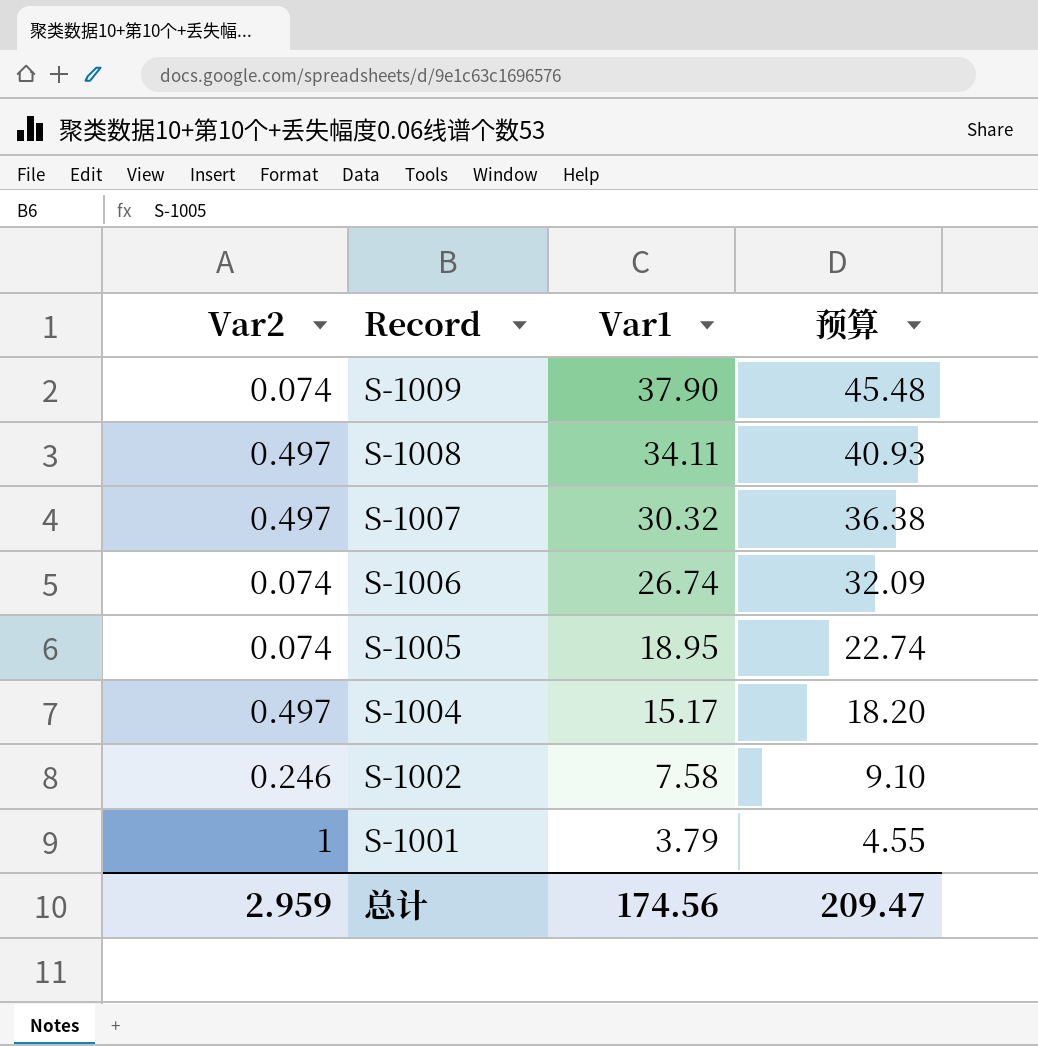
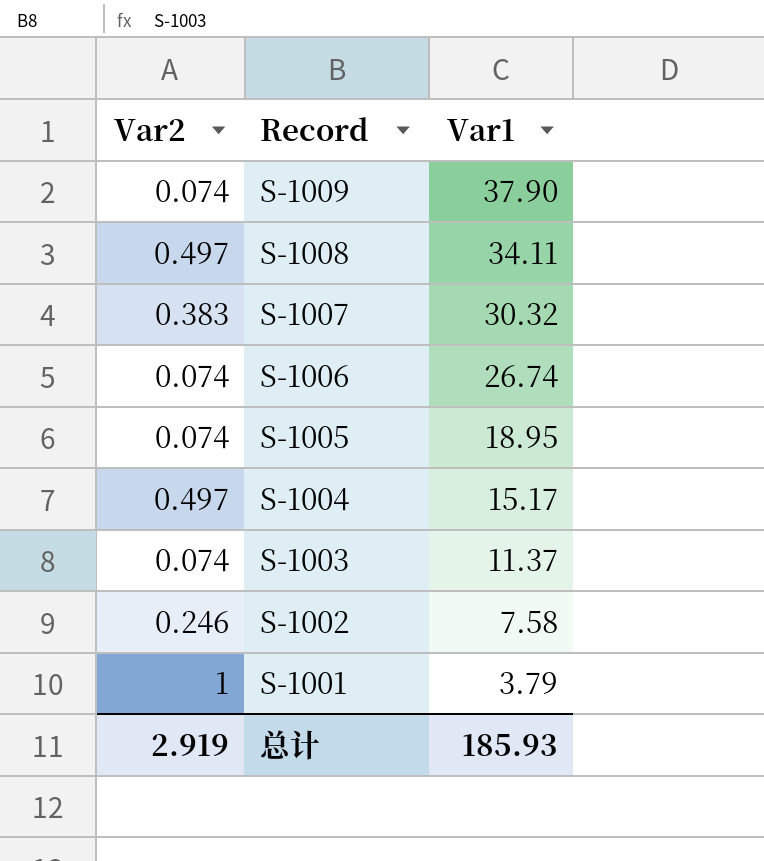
column 预算 | formula: [Var1] * 1.2 -> none
S-1007 | Var2: 0.497 -> 0.383
row S-1003: none -> 0.074 | 11.37
总计 | Var2: 2.959 -> 2.919
总计 | Var1: 174.56 -> 185.93

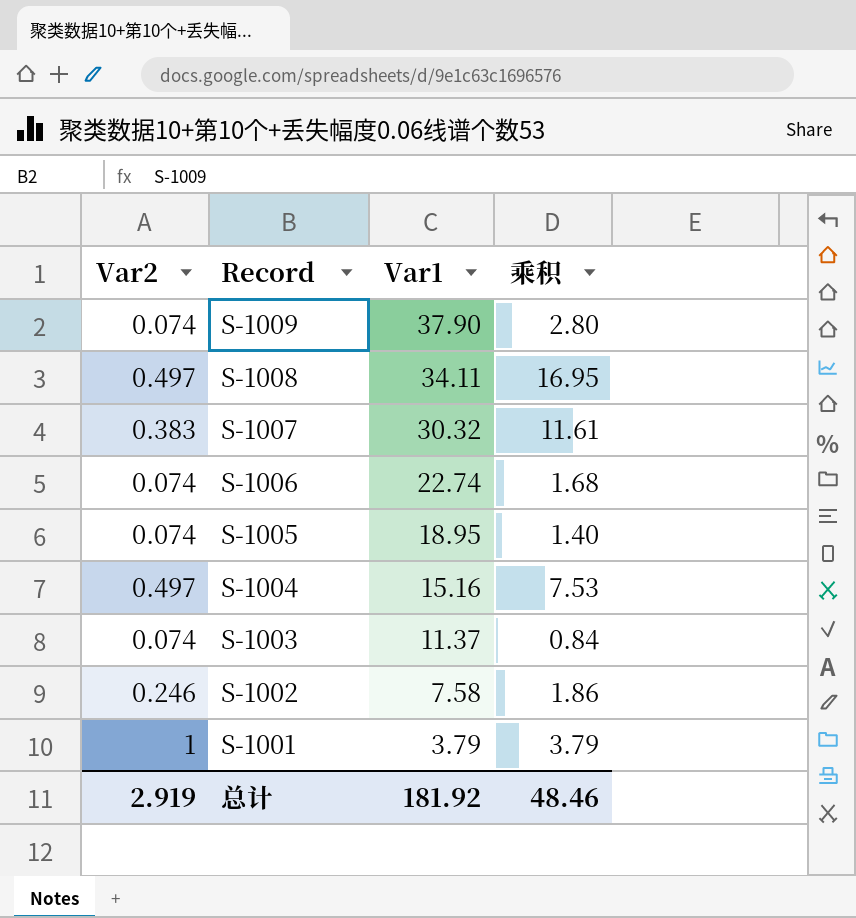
column 乘积 | formula: none -> [Var2] * [Var1]
S-1006 | Var1: 26.74 -> 22.74
S-1004 | Var1: 15.17 -> 15.16
总计 | Var1: 185.93 -> 181.92

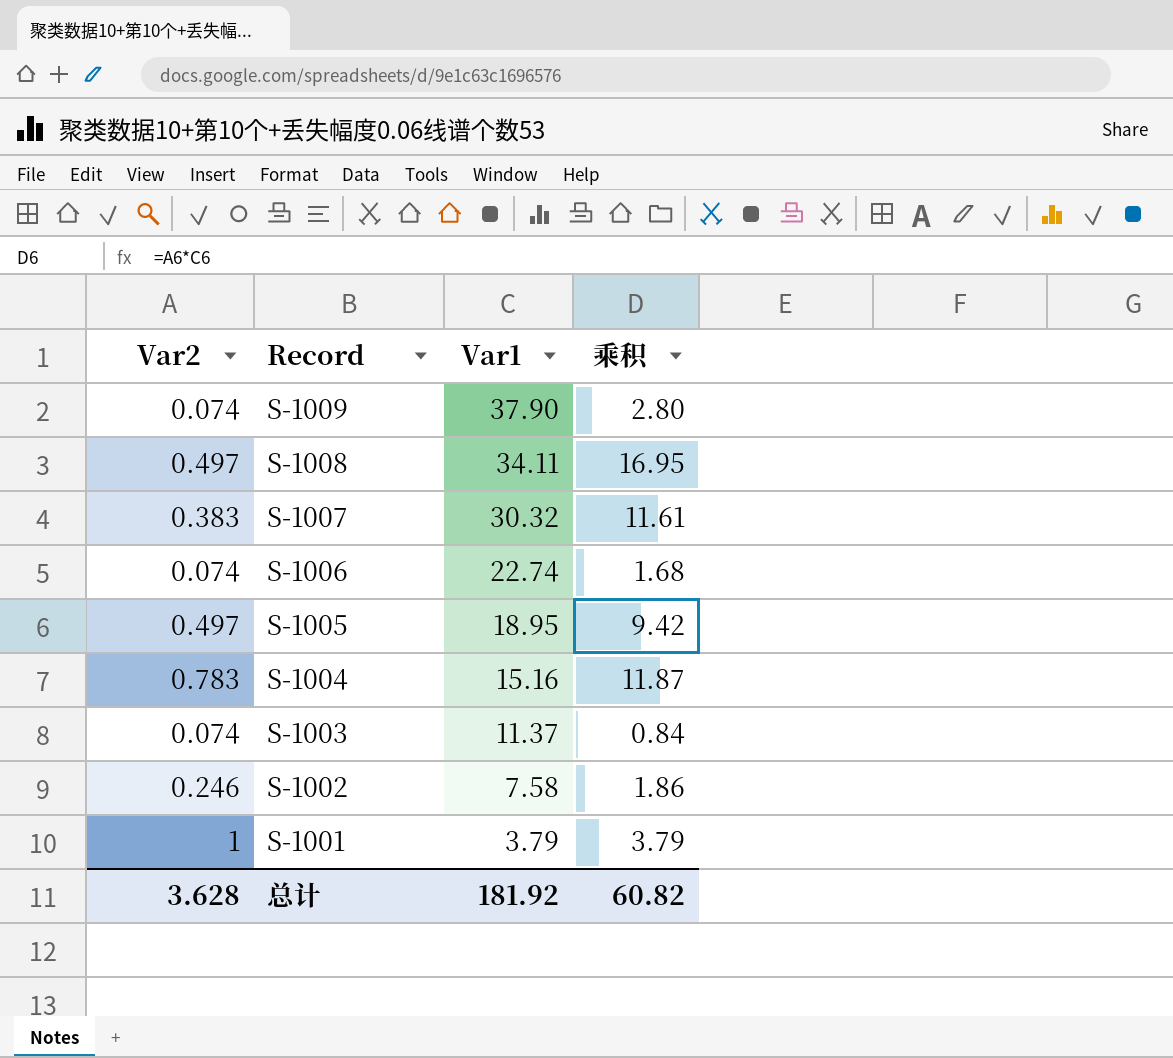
S-1005 | Var2: 0.074 -> 0.497
S-1005 | 乘积: 1.40 -> 9.42
S-1004 | Var2: 0.497 -> 0.783
S-1004 | 乘积: 7.53 -> 11.87
总计 | Var2: 2.919 -> 3.628
总计 | 乘积: 48.46 -> 60.82

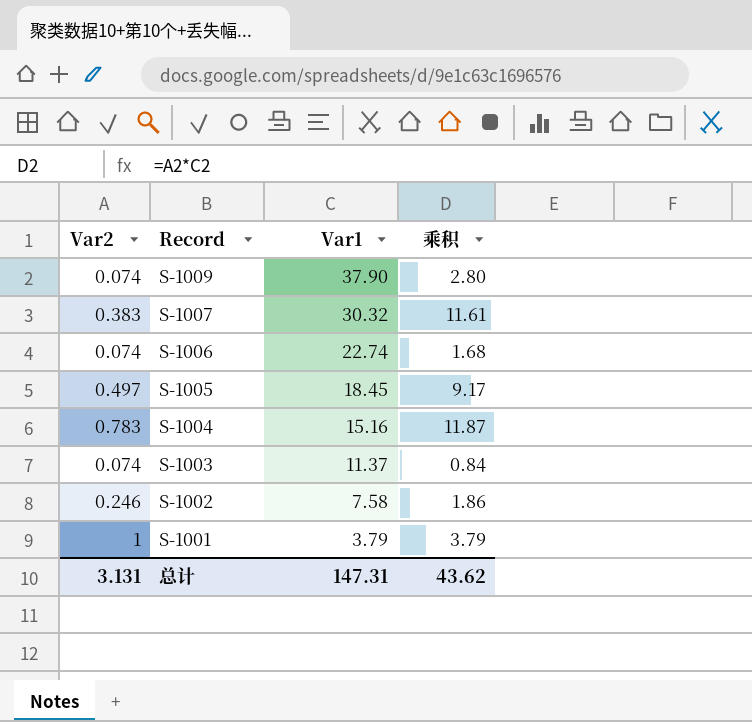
row S-1008: 0.497 | 34.11 | 16.95 -> none
S-1005 | Var1: 18.95 -> 18.45
S-1005 | 乘积: 9.42 -> 9.17
总计 | Var2: 3.628 -> 3.131
总计 | Var1: 181.92 -> 147.31
总计 | 乘积: 60.82 -> 43.62

